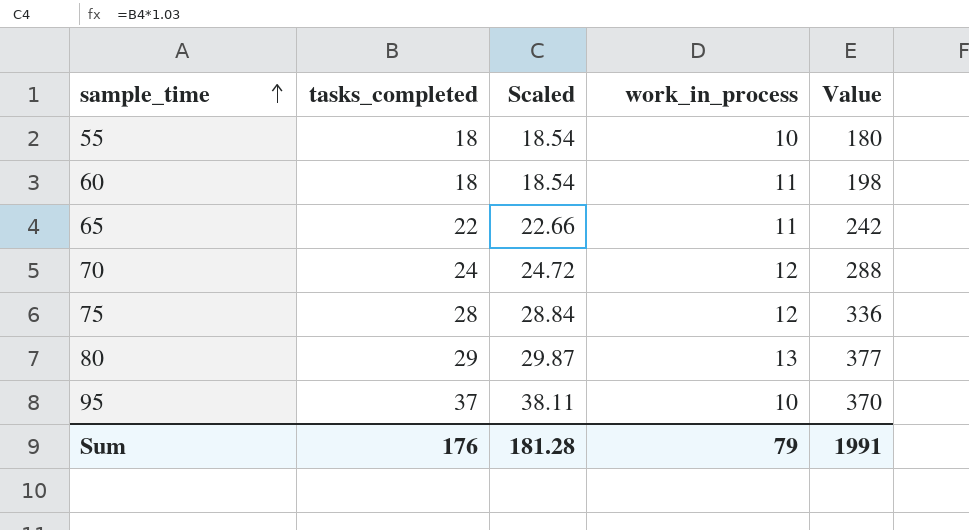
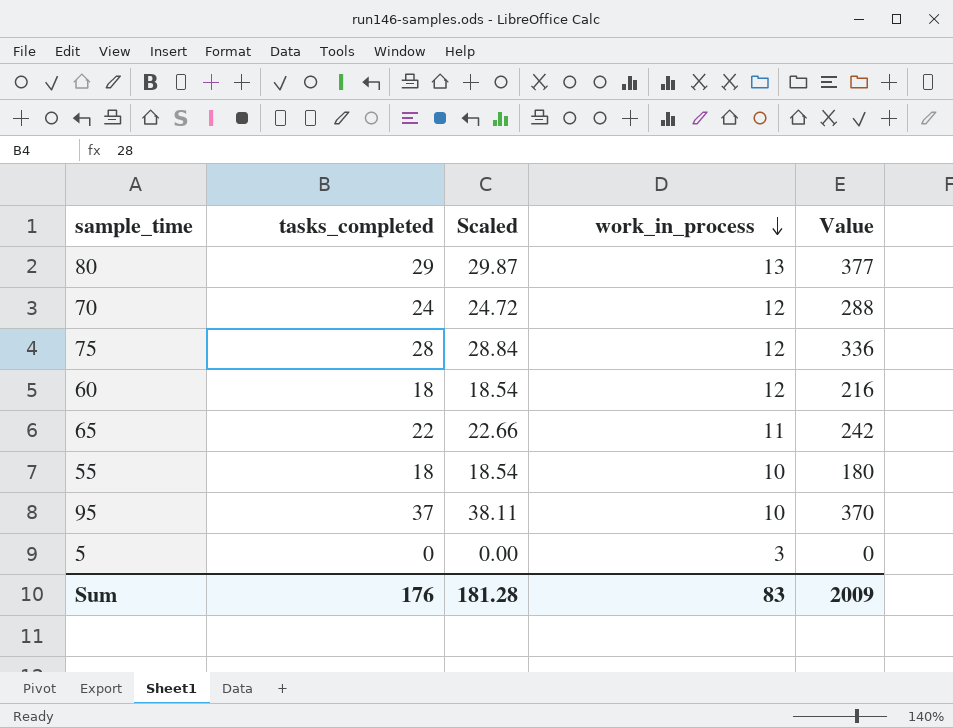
row order: sample_time ascending -> work_in_process descending
60 | work_in_process: 11 -> 12
60 | Value: 198 -> 216
row 5: none -> 0 | 0.00 | 3 | 0
Sum | work_in_process: 79 -> 83
Sum | Value: 1991 -> 2009

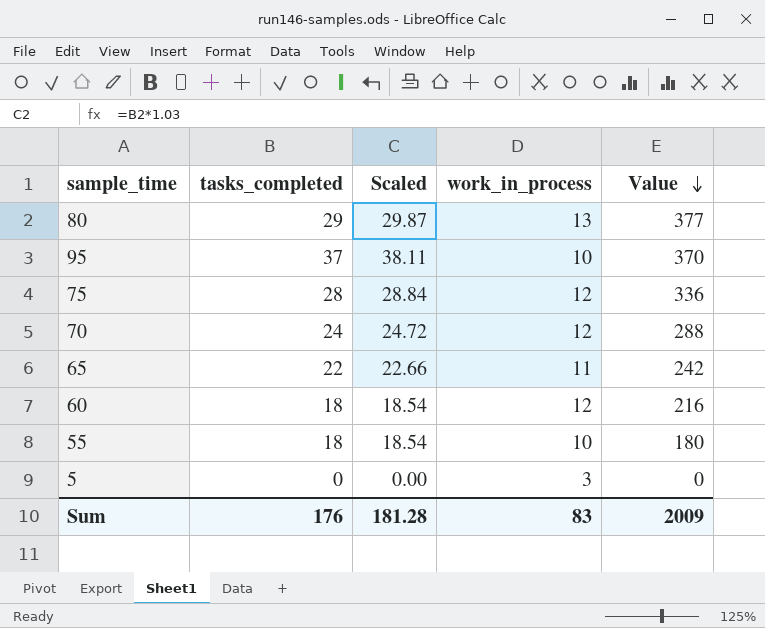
row order: work_in_process descending -> Value descending

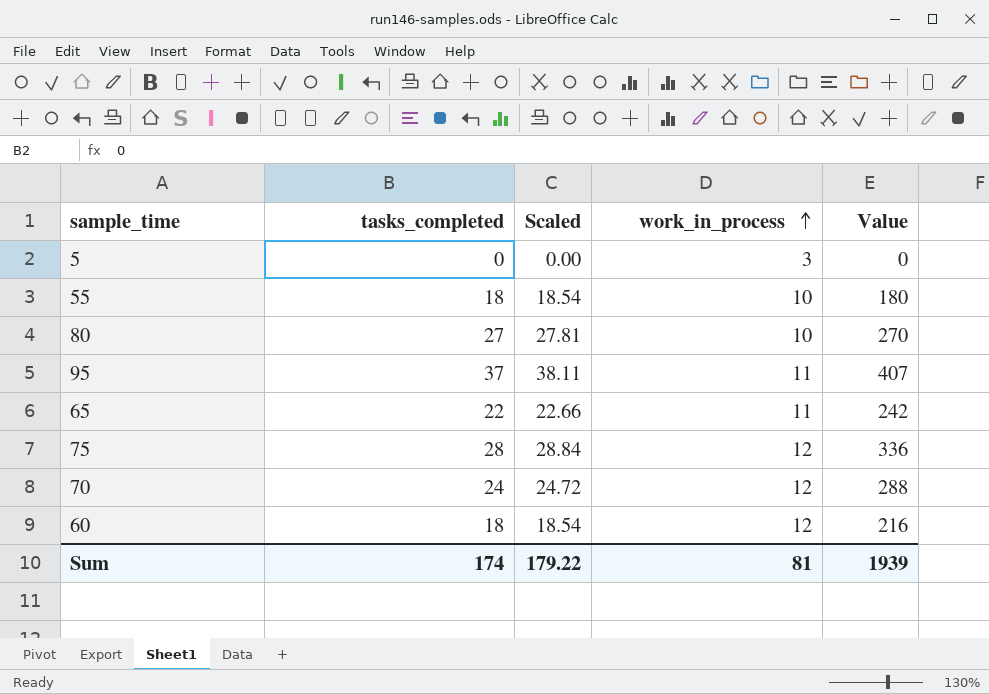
row order: Value descending -> work_in_process ascending
80 | tasks_completed: 29 -> 27
80 | Scaled: 29.87 -> 27.81
80 | work_in_process: 13 -> 10
80 | Value: 377 -> 270
95 | work_in_process: 10 -> 11
95 | Value: 370 -> 407
Sum | tasks_completed: 176 -> 174
Sum | Scaled: 181.28 -> 179.22
Sum | work_in_process: 83 -> 81
Sum | Value: 2009 -> 1939

